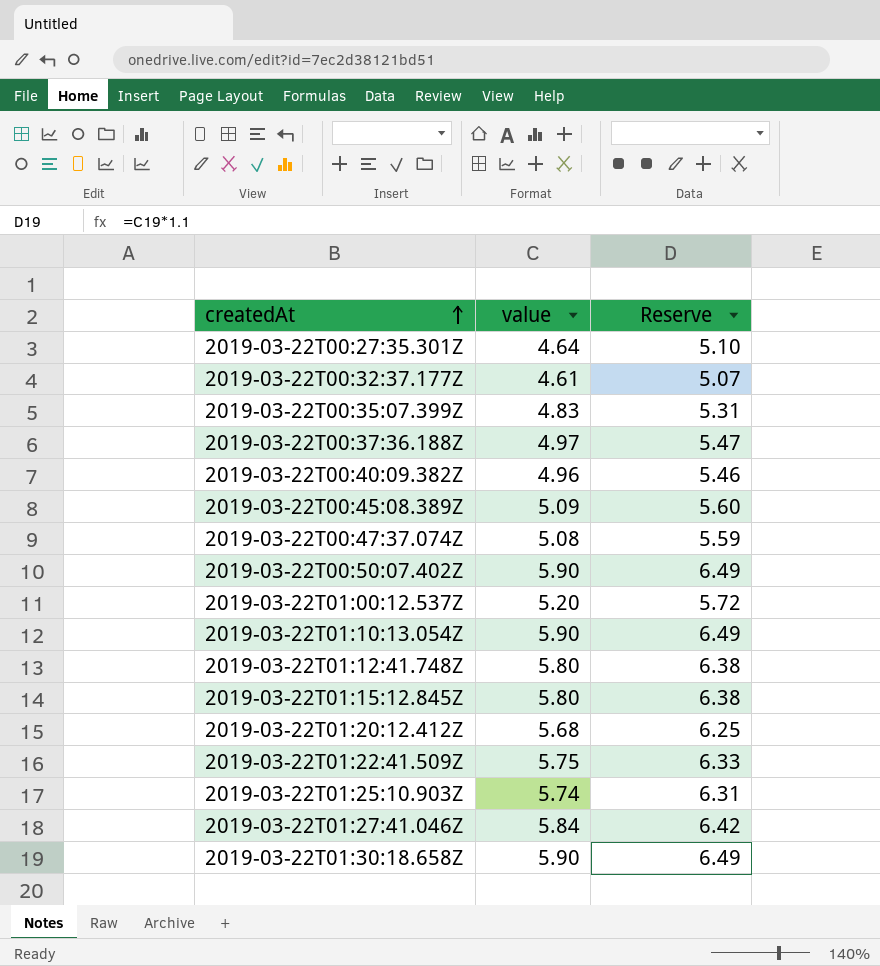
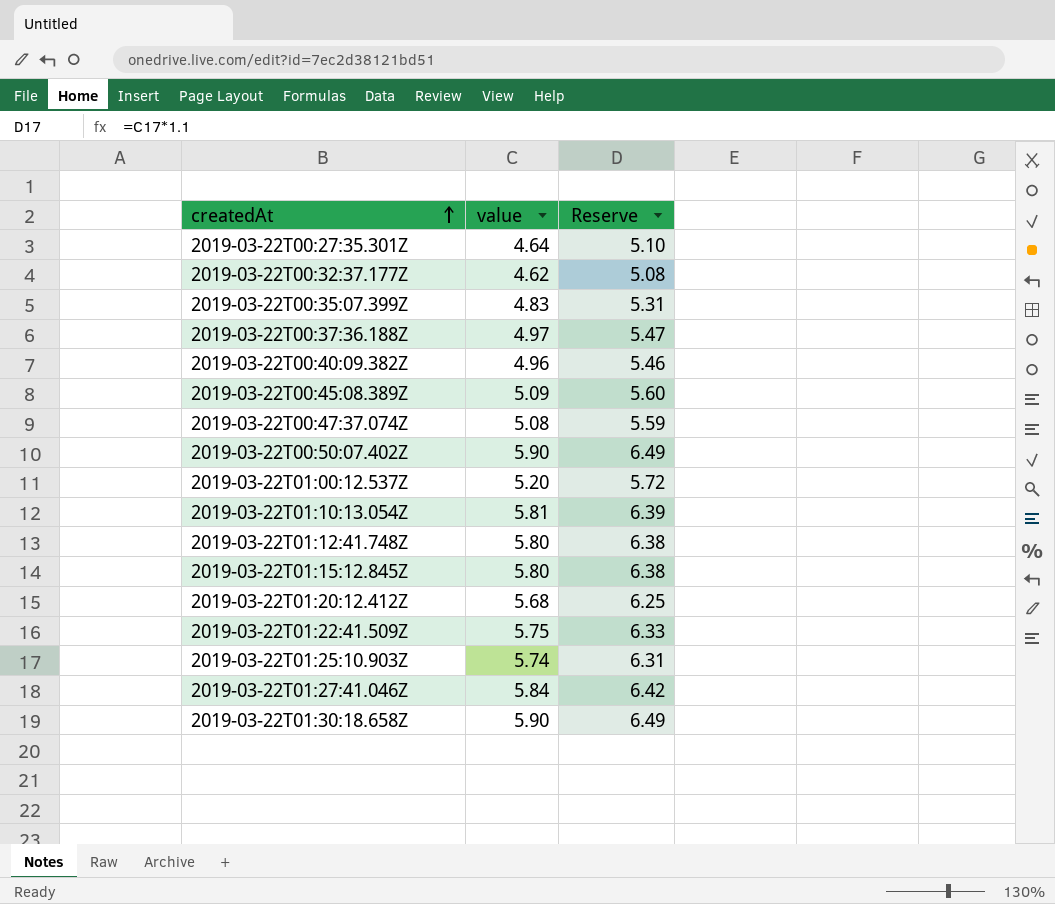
2019-03-22T00:32:37.177Z | value: 4.61 -> 4.62
2019-03-22T00:32:37.177Z | Reserve: 5.07 -> 5.08
2019-03-22T01:10:13.054Z | value: 5.90 -> 5.81
2019-03-22T01:10:13.054Z | Reserve: 6.49 -> 6.39

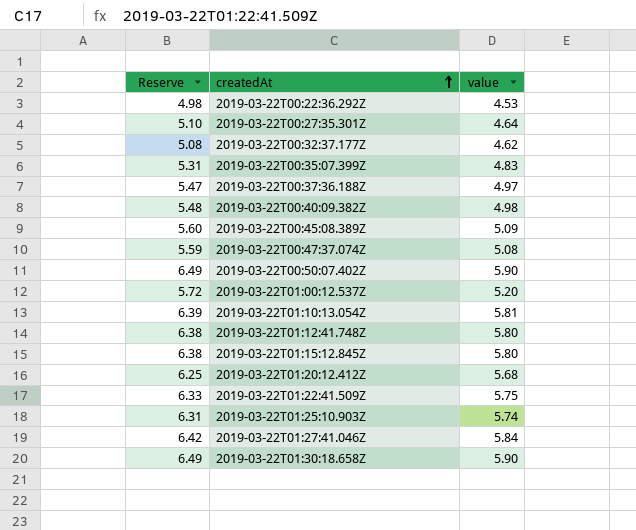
column Reserve | position: 3 -> 1
row 2019-03-22T00:22:36.292Z: none -> 4.98 | 4.53
2019-03-22T00:40:09.382Z | Reserve: 5.46 -> 5.48
2019-03-22T00:40:09.382Z | value: 4.96 -> 4.98

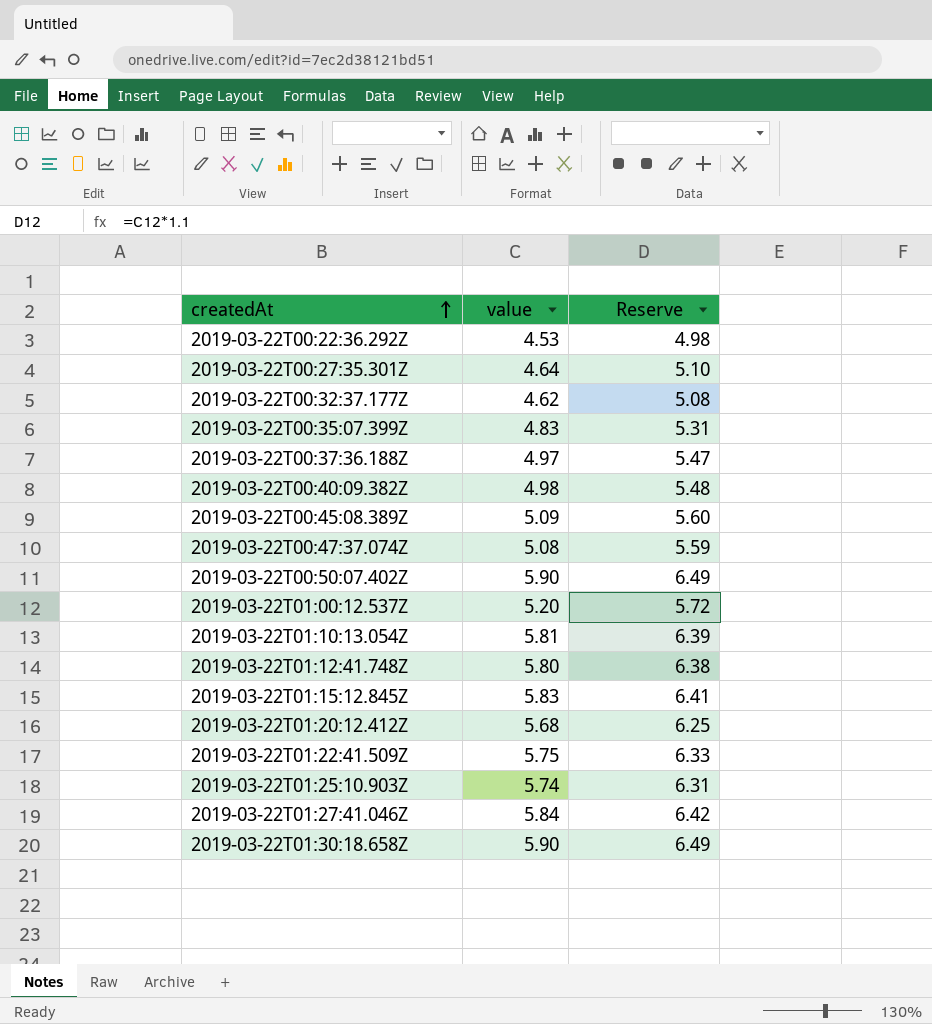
column Reserve | position: 1 -> 3
2019-03-22T01:15:12.845Z | value: 5.80 -> 5.83
2019-03-22T01:15:12.845Z | Reserve: 6.38 -> 6.41

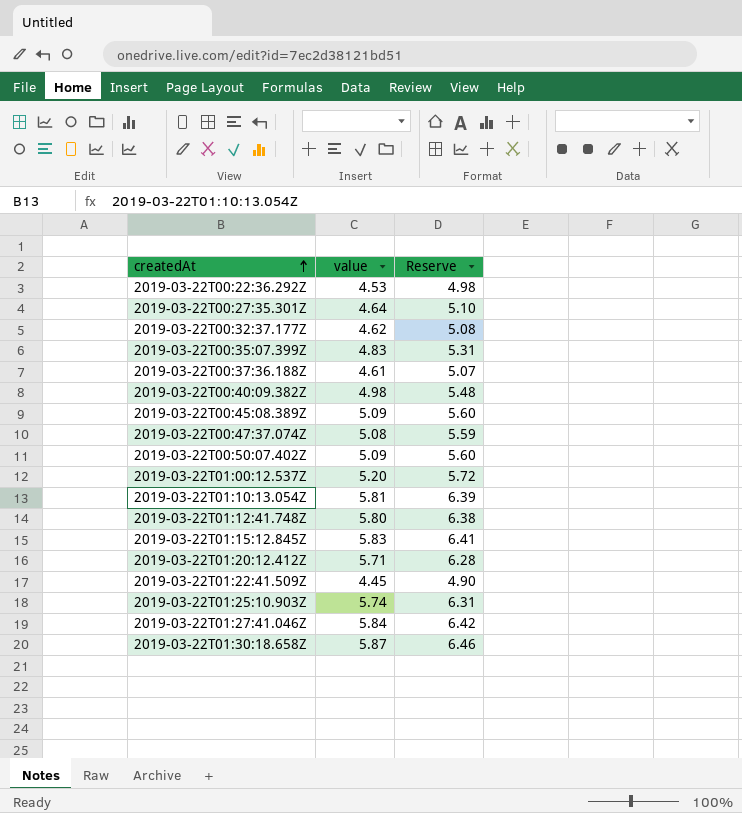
2019-03-22T00:37:36.188Z | value: 4.97 -> 4.61
2019-03-22T00:37:36.188Z | Reserve: 5.47 -> 5.07
2019-03-22T00:50:07.402Z | value: 5.90 -> 5.09
2019-03-22T00:50:07.402Z | Reserve: 6.49 -> 5.60
2019-03-22T01:20:12.412Z | value: 5.68 -> 5.71
2019-03-22T01:20:12.412Z | Reserve: 6.25 -> 6.28
2019-03-22T01:22:41.509Z | value: 5.75 -> 4.45
2019-03-22T01:22:41.509Z | Reserve: 6.33 -> 4.90
2019-03-22T01:30:18.658Z | value: 5.90 -> 5.87
2019-03-22T01:30:18.658Z | Reserve: 6.49 -> 6.46

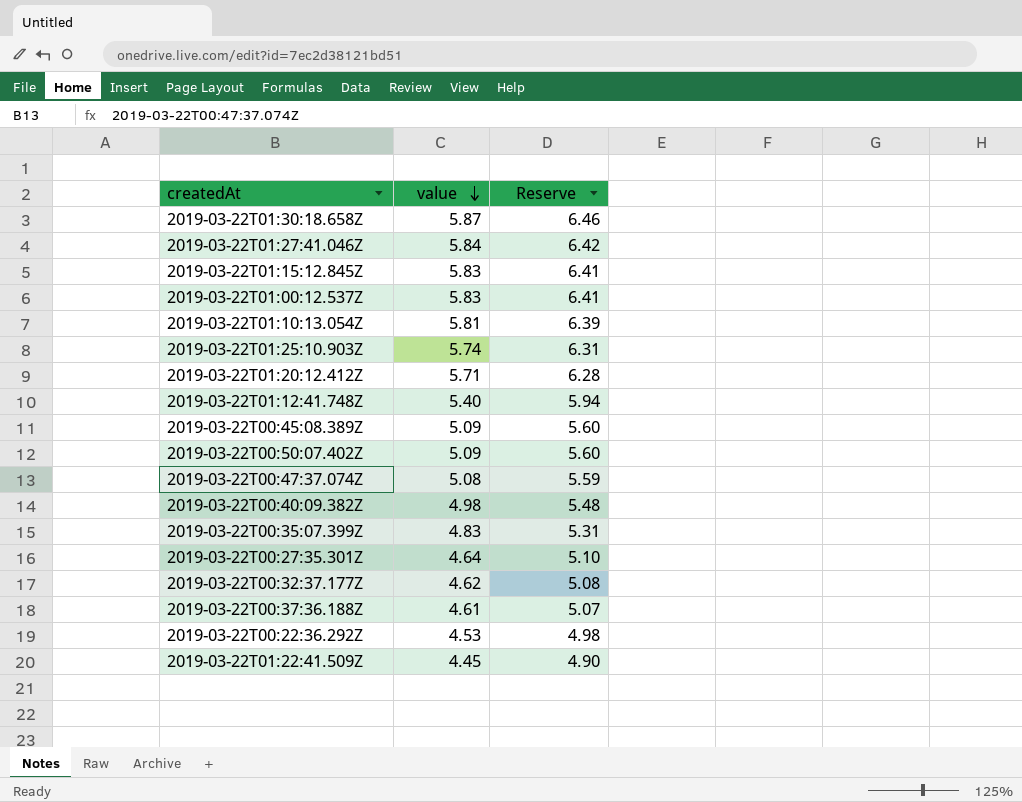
row order: createdAt ascending -> value descending
2019-03-22T01:00:12.537Z | value: 5.20 -> 5.83
2019-03-22T01:00:12.537Z | Reserve: 5.72 -> 6.41
2019-03-22T01:12:41.748Z | value: 5.80 -> 5.40
2019-03-22T01:12:41.748Z | Reserve: 6.38 -> 5.94

